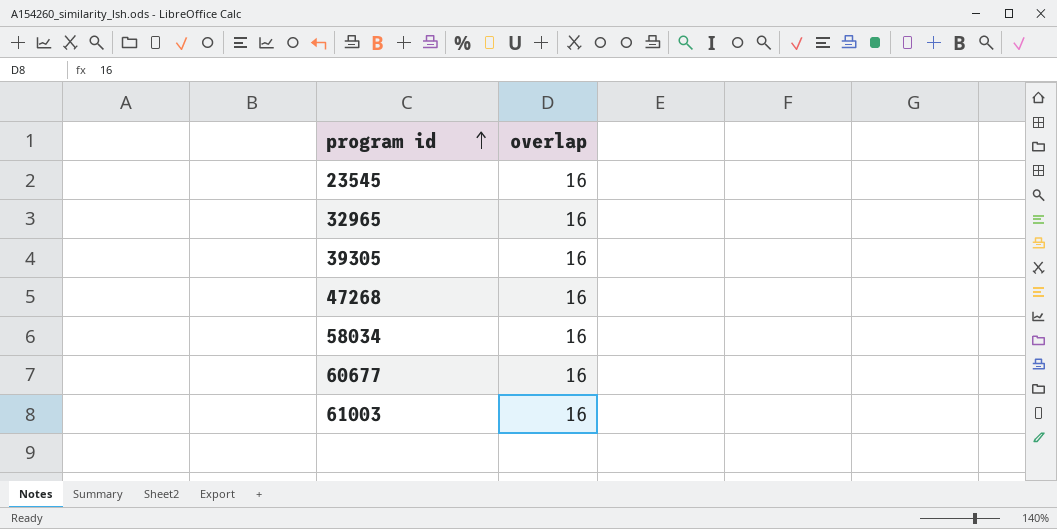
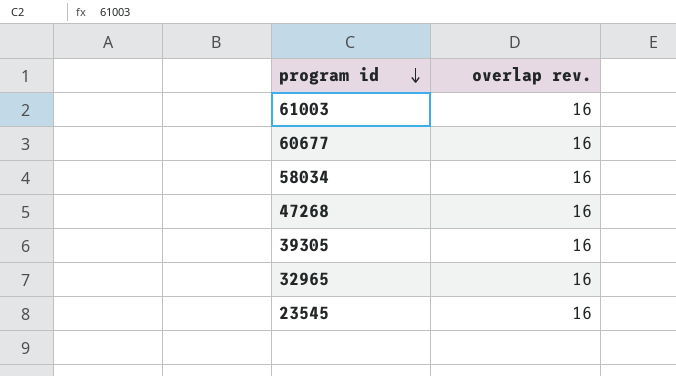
row order: program id ascending -> program id descending
column name: overlap -> overlap rev.

